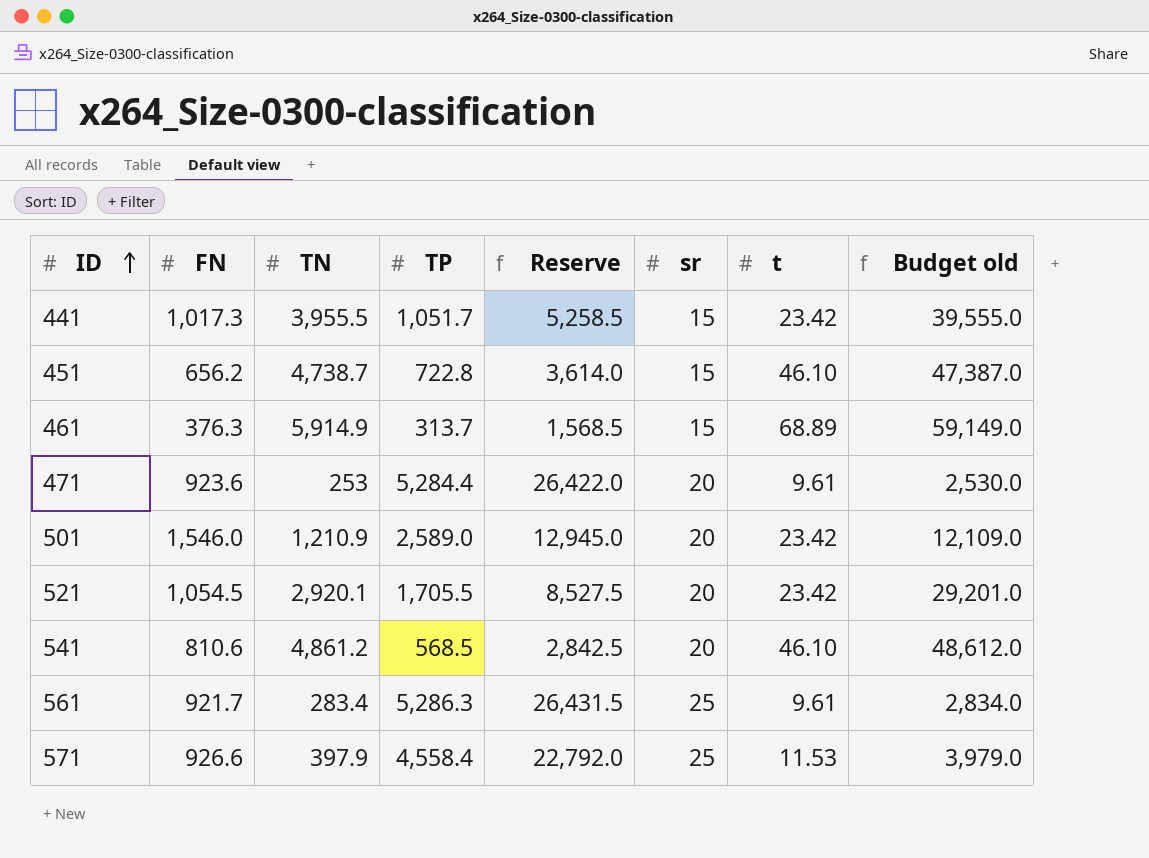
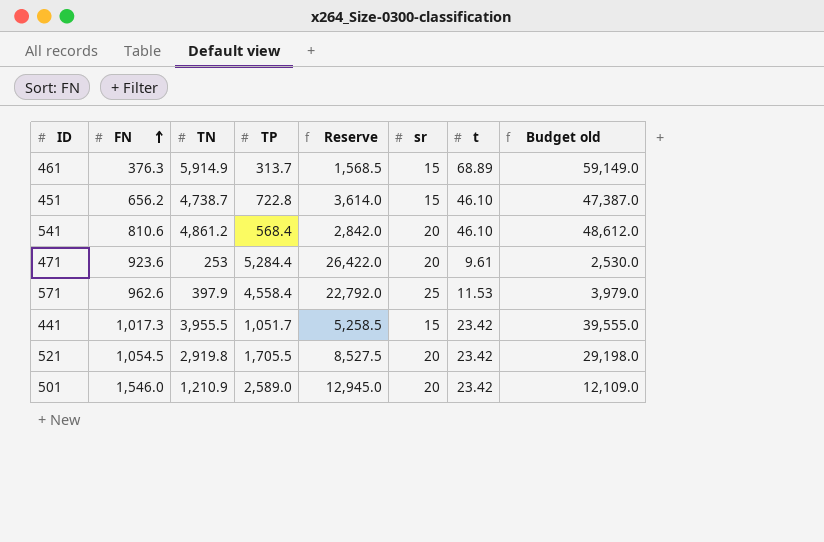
row order: ID ascending -> FN ascending
row 561: 921.7 | 283.4 | 5,286.3 | 26,431.5 | 25 | 9.61 | 2,834.0 -> none
541 | TP: 568.5 -> 568.4
541 | Reserve: 2,842.5 -> 2,842.0
571 | FN: 926.6 -> 962.6
521 | TN: 2,920.1 -> 2,919.8
521 | Budget old: 29,201.0 -> 29,198.0

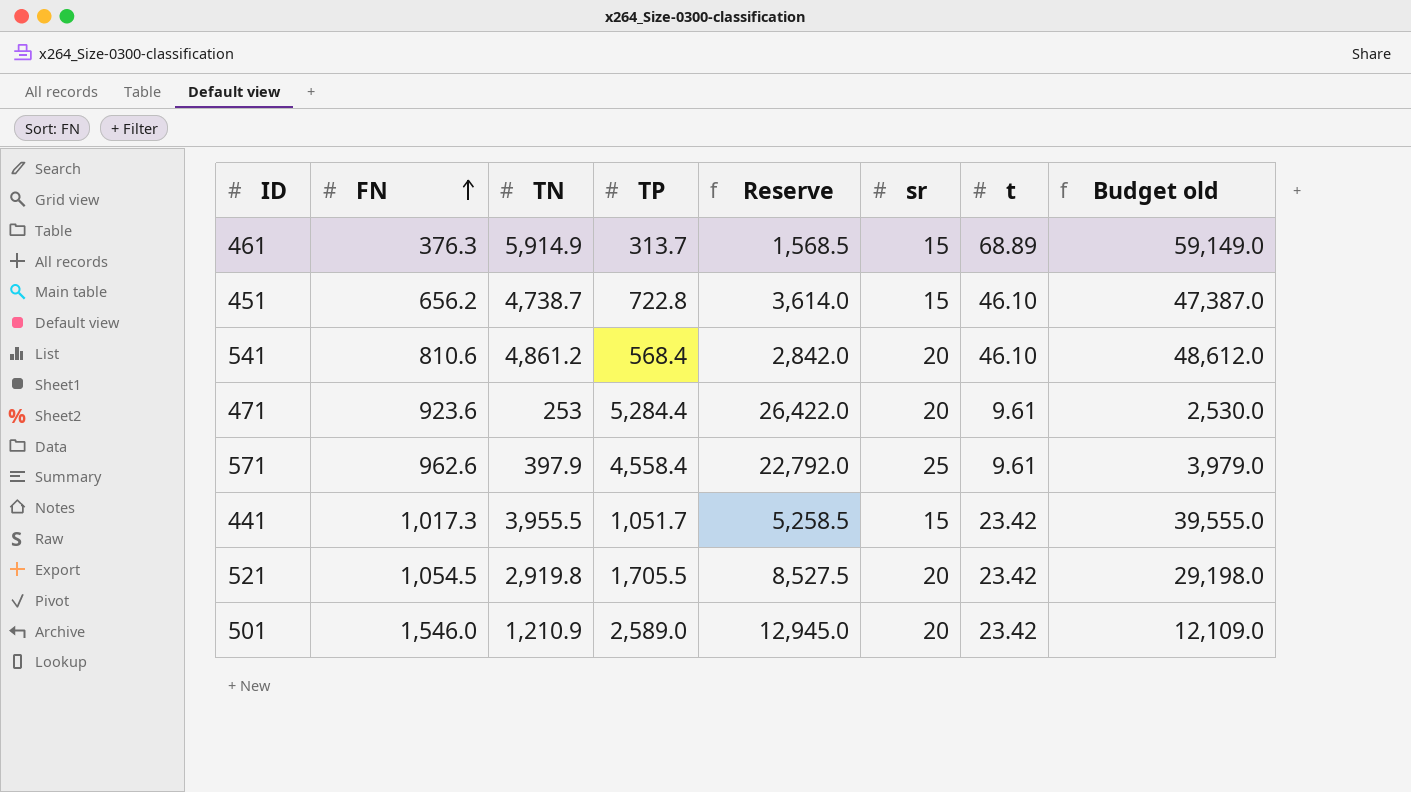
571 | t: 11.53 -> 9.61

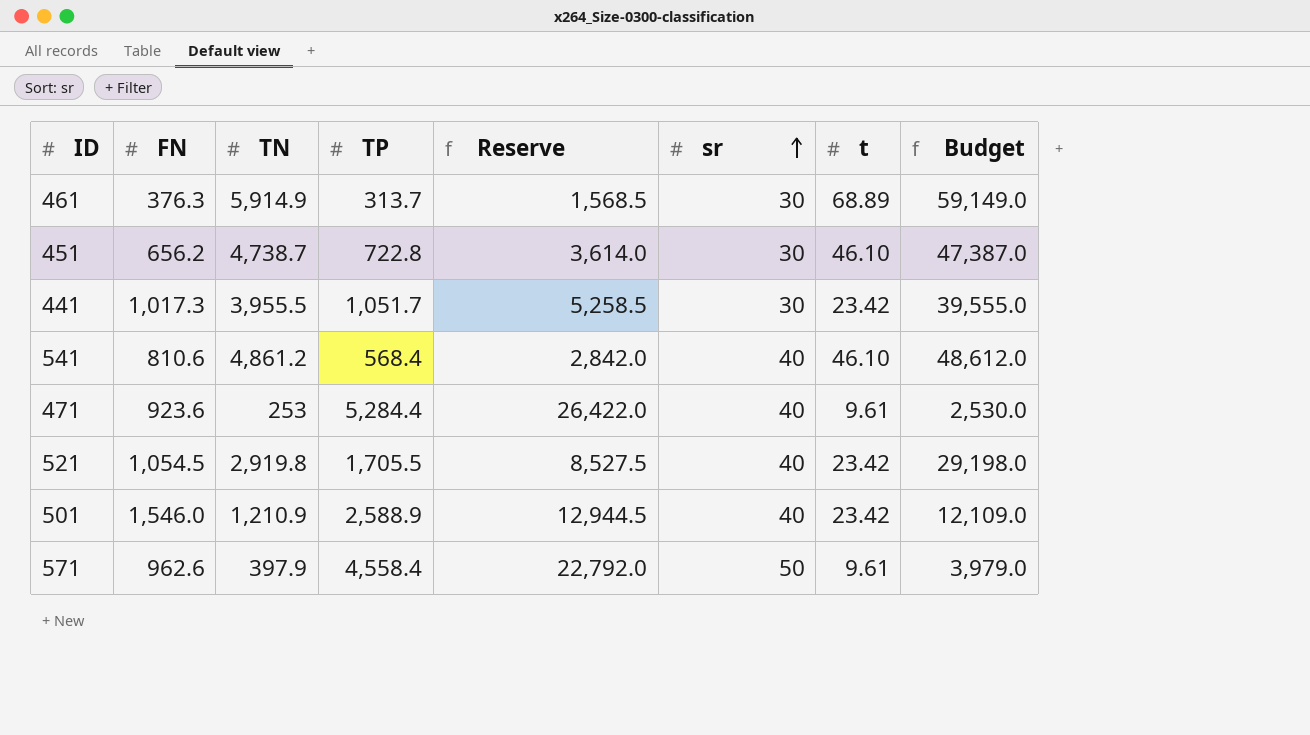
row order: FN ascending -> sr ascending
column name: Budget old -> Budget
461 | sr: 15 -> 30
451 | sr: 15 -> 30
441 | sr: 15 -> 30
541 | sr: 20 -> 40
471 | sr: 20 -> 40
521 | sr: 20 -> 40
501 | TP: 2,589.0 -> 2,588.9
501 | Reserve: 12,945.0 -> 12,944.5
501 | sr: 20 -> 40
571 | sr: 25 -> 50

